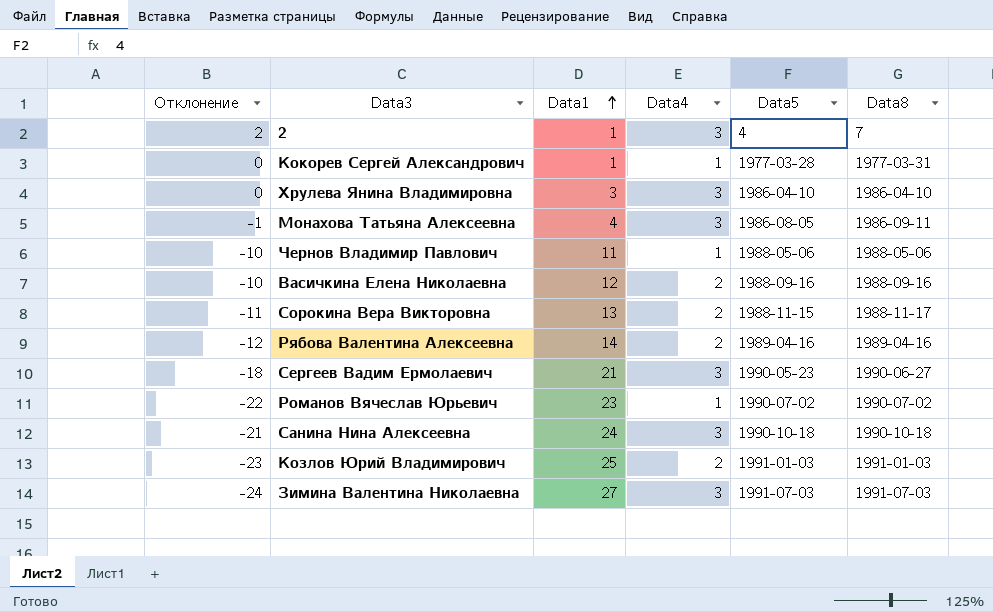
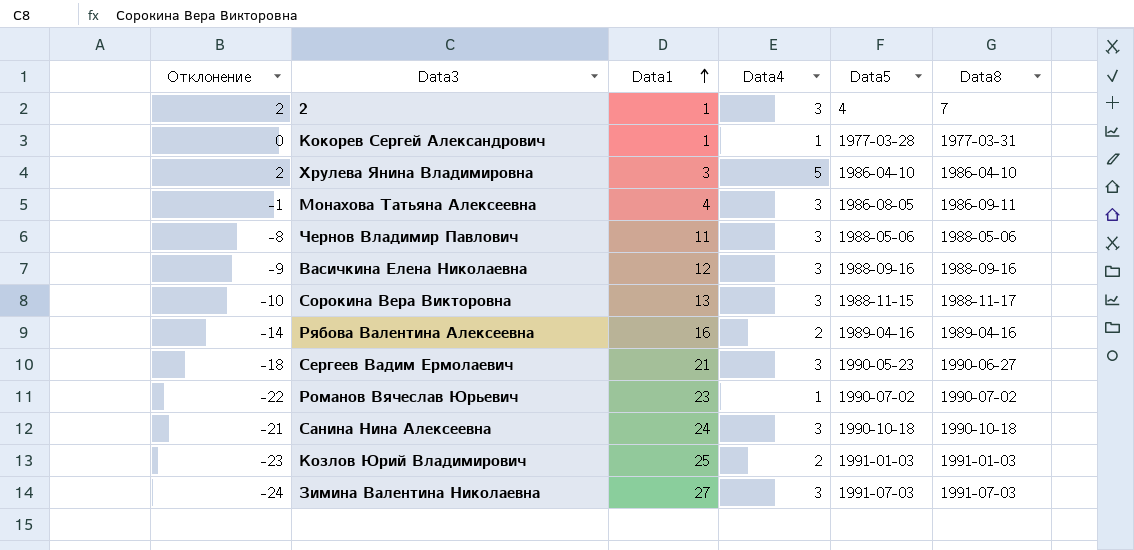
Хрулева Янина Владимировна | Отклонение: 0 -> 2
Хрулева Янина Владимировна | Data4: 3 -> 5
Чернов Владимир Павлович | Отклонение: -10 -> -8
Чернов Владимир Павлович | Data4: 1 -> 3
Васичкина Елена Николаевна | Отклонение: -10 -> -9
Васичкина Елена Николаевна | Data4: 2 -> 3
Сорокина Вера Викторовна | Отклонение: -11 -> -10
Сорокина Вера Викторовна | Data4: 2 -> 3
Рябова Валентина Алексеевна | Отклонение: -12 -> -14
Рябова Валентина Алексеевна | Data1: 14 -> 16

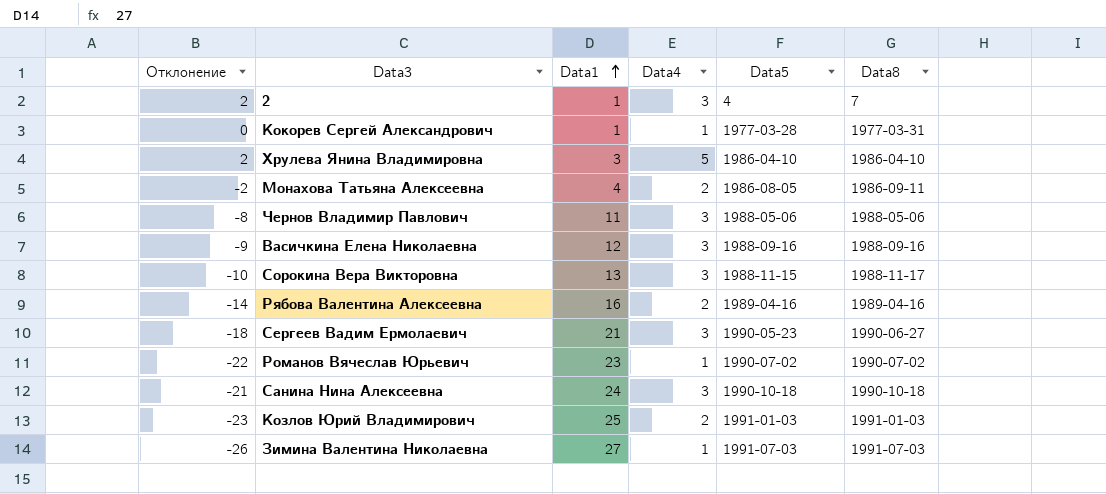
Монахова Татьяна Алексеевна | Отклонение: -1 -> -2
Монахова Татьяна Алексеевна | Data4: 3 -> 2
Зимина Валентина Николаевна | Отклонение: -24 -> -26
Зимина Валентина Николаевна | Data4: 3 -> 1

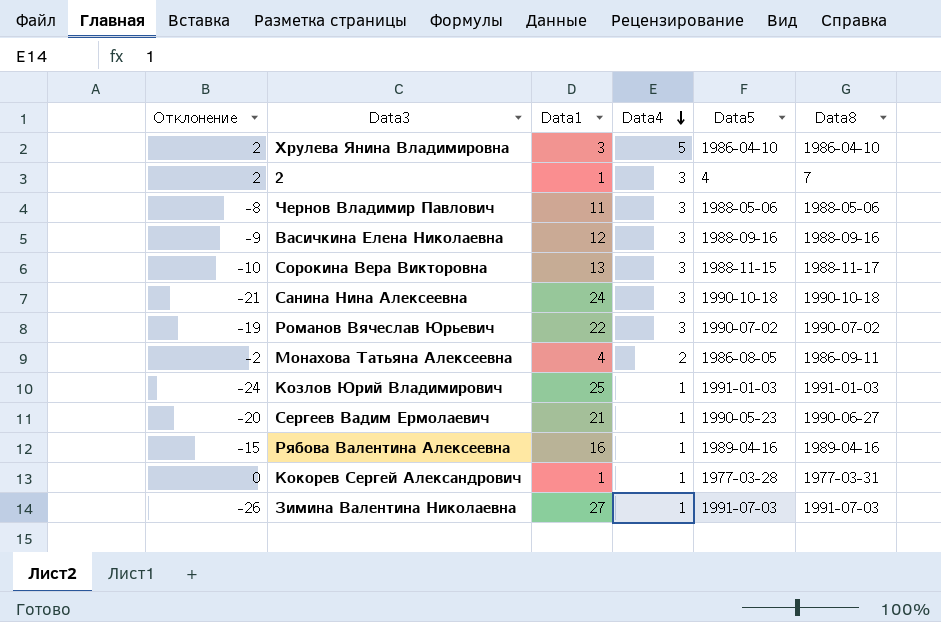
row order: Data1 ascending -> Data4 descending
Романов Вячеслав Юрьевич | Отклонение: -22 -> -19
Романов Вячеслав Юрьевич | Data1: 23 -> 22
Романов Вячеслав Юрьевич | Data4: 1 -> 3
Козлов Юрий Владимирович | Отклонение: -23 -> -24
Козлов Юрий Владимирович | Data4: 2 -> 1
Сергеев Вадим Ермолаевич | Отклонение: -18 -> -20
Сергеев Вадим Ермолаевич | Data4: 3 -> 1
Рябова Валентина Алексеевна | Отклонение: -14 -> -15
Рябова Валентина Алексеевна | Data4: 2 -> 1

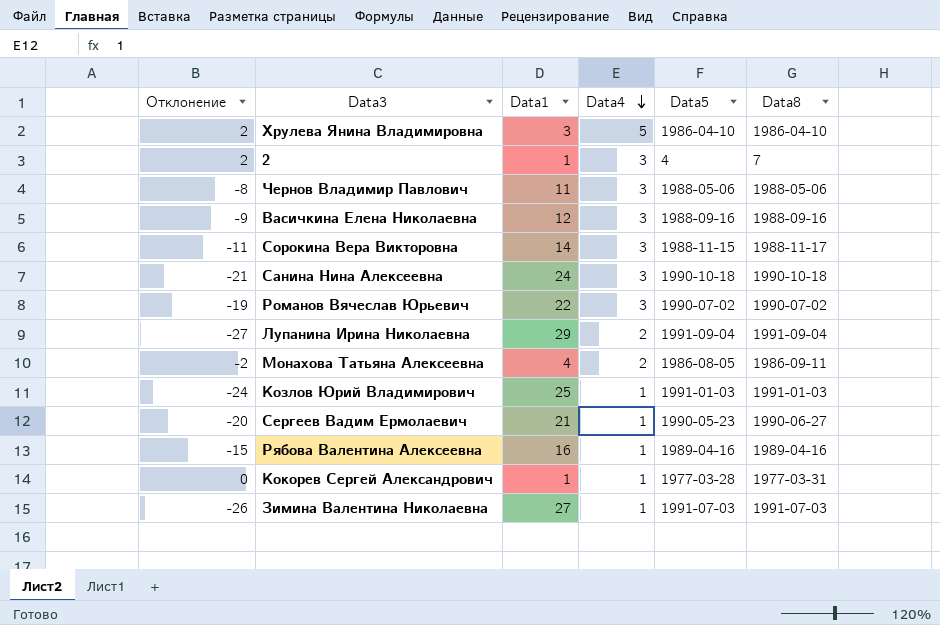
Сорокина Вера Викторовна | Отклонение: -10 -> -11
Сорокина Вера Викторовна | Data1: 13 -> 14
row Лупанина Ирина Николаевна: none -> -27 | 29 | 2 | 1991-09-04 | 1991-09-04

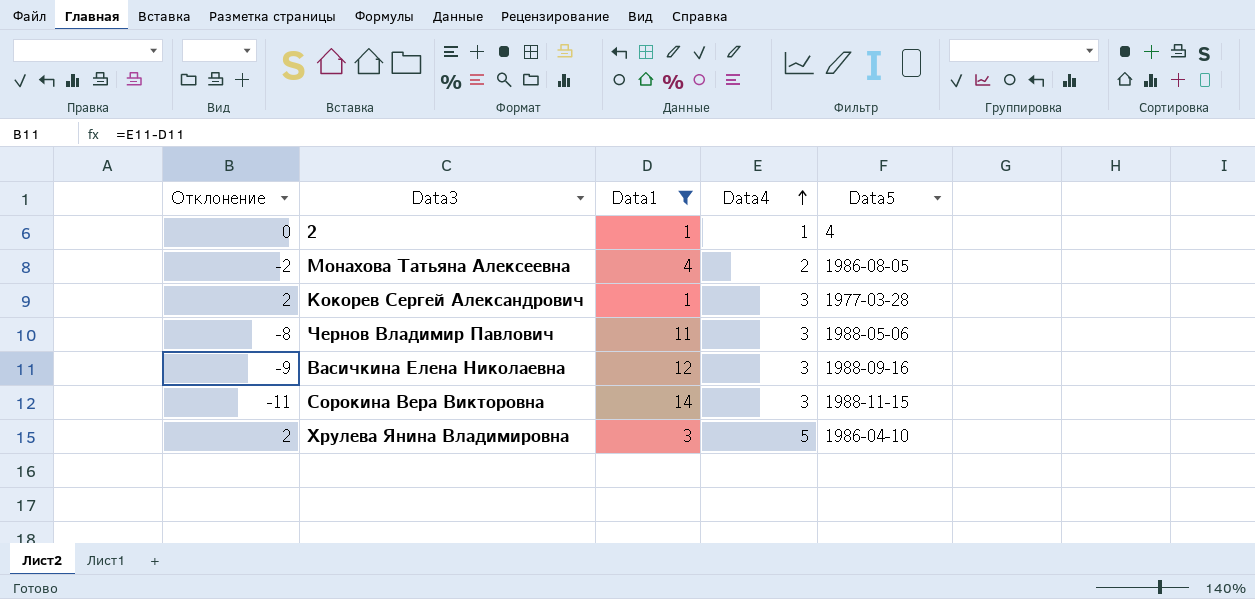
filter: none -> Data1 <= 14
row order: Data4 descending -> Data4 ascending
column Data8 | position: 6 -> none
2 | Отклонение: 2 -> 0
2 | Data4: 3 -> 1
Кокорев Сергей Александрович | Отклонение: 0 -> 2
Кокорев Сергей Александрович | Data4: 1 -> 3

